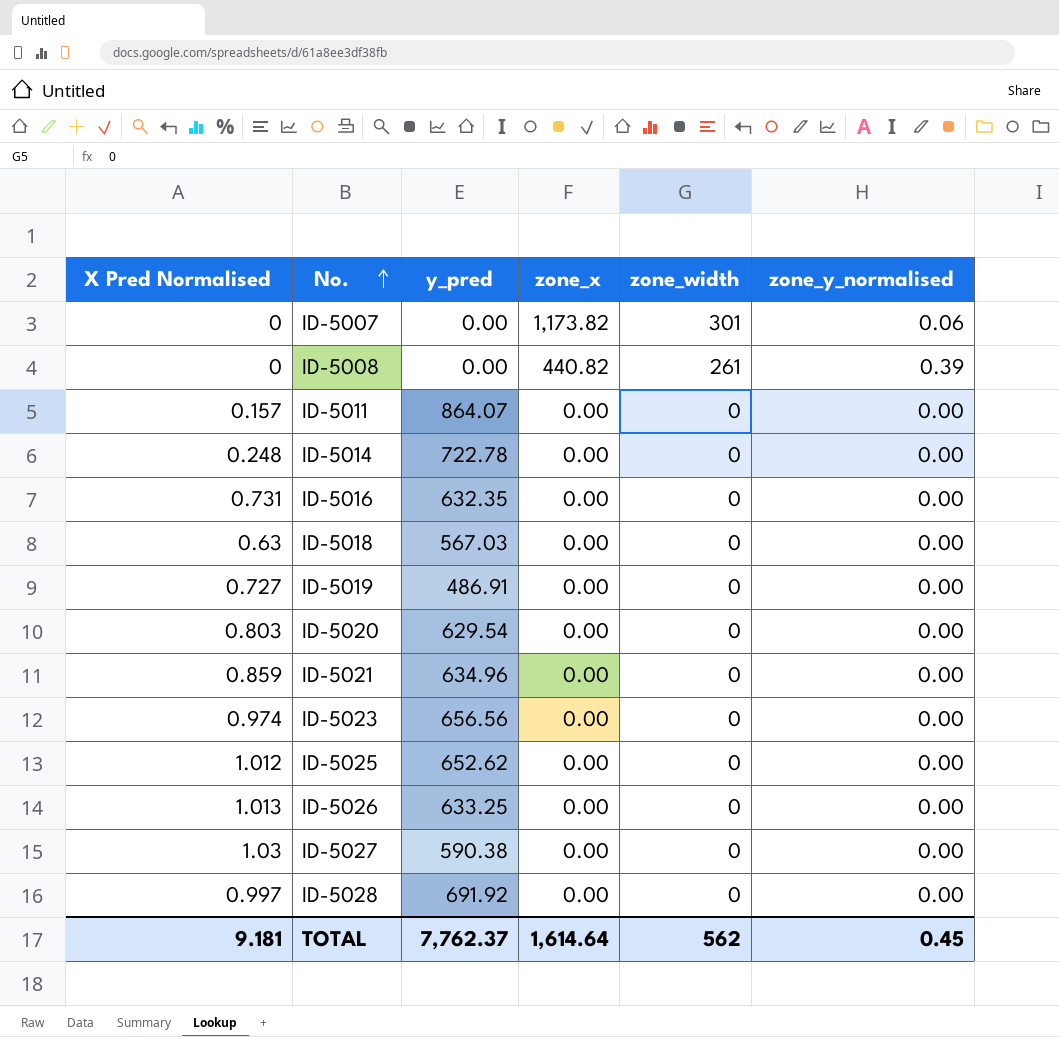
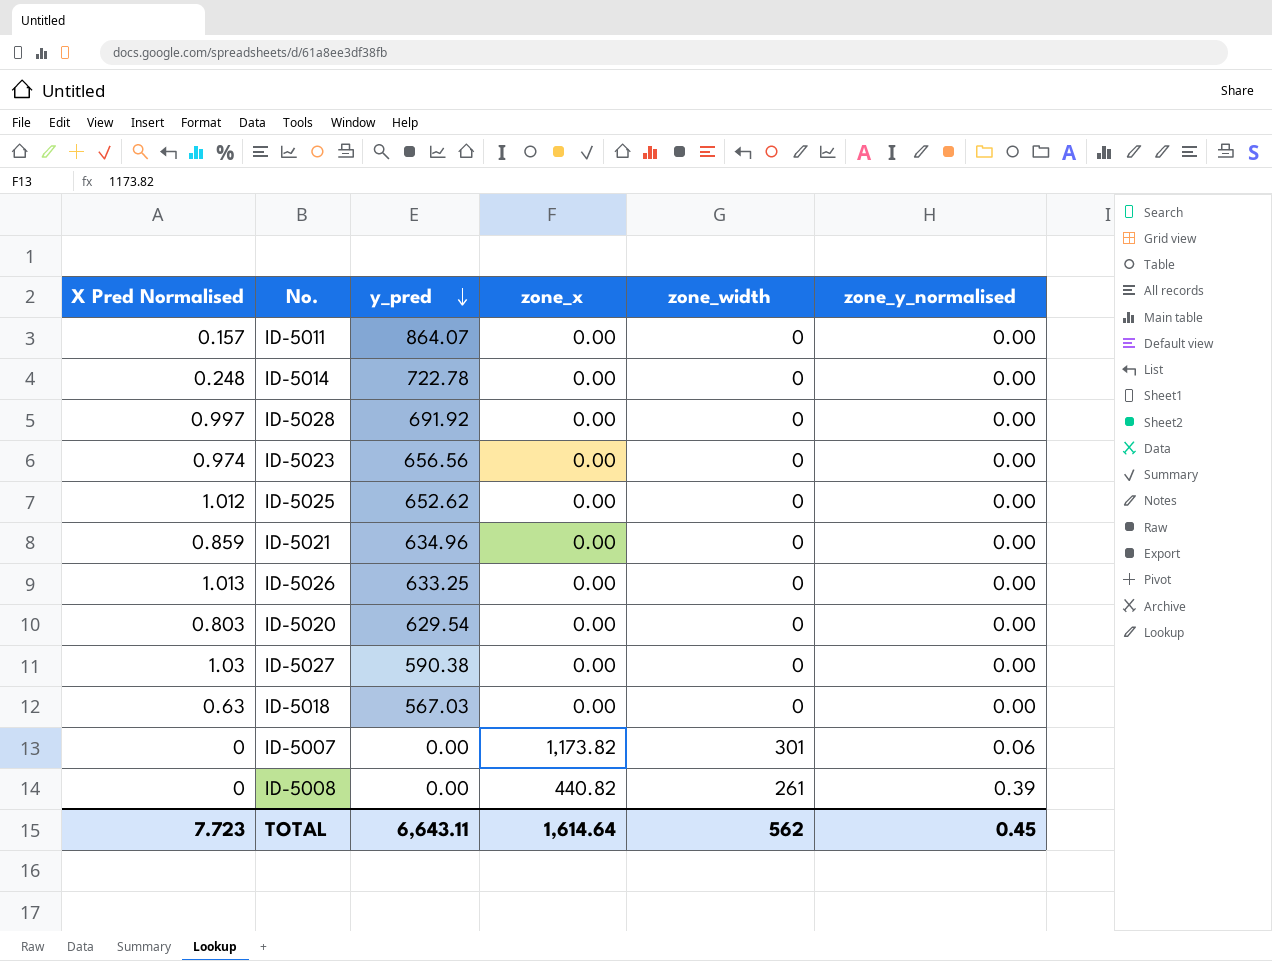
row order: No. ascending -> y_pred descending
row ID-5016: 0.731 | 632.35 | 0.00 | 0 | 0.00 -> none
row ID-5019: 0.727 | 486.91 | 0.00 | 0 | 0.00 -> none
TOTAL | X Pred Normalised: 9.181 -> 7.723
TOTAL | y_pred: 7,762.37 -> 6,643.11

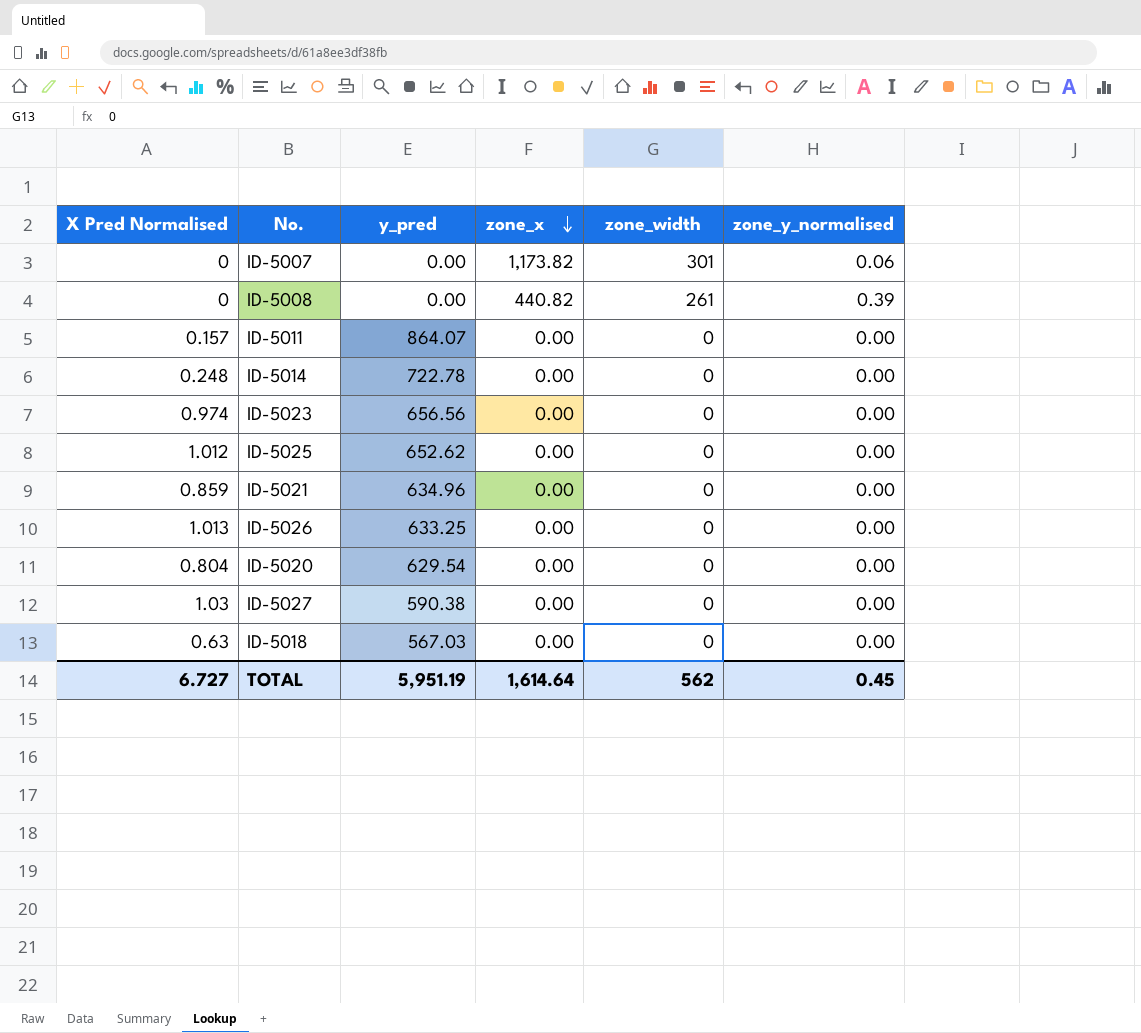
row order: y_pred descending -> zone_x descending
row ID-5028: 0.997 | 691.92 | 0.00 | 0 | 0.00 -> none
ID-5020 | X Pred Normalised: 0.803 -> 0.804
TOTAL | X Pred Normalised: 7.723 -> 6.727
TOTAL | y_pred: 6,643.11 -> 5,951.19

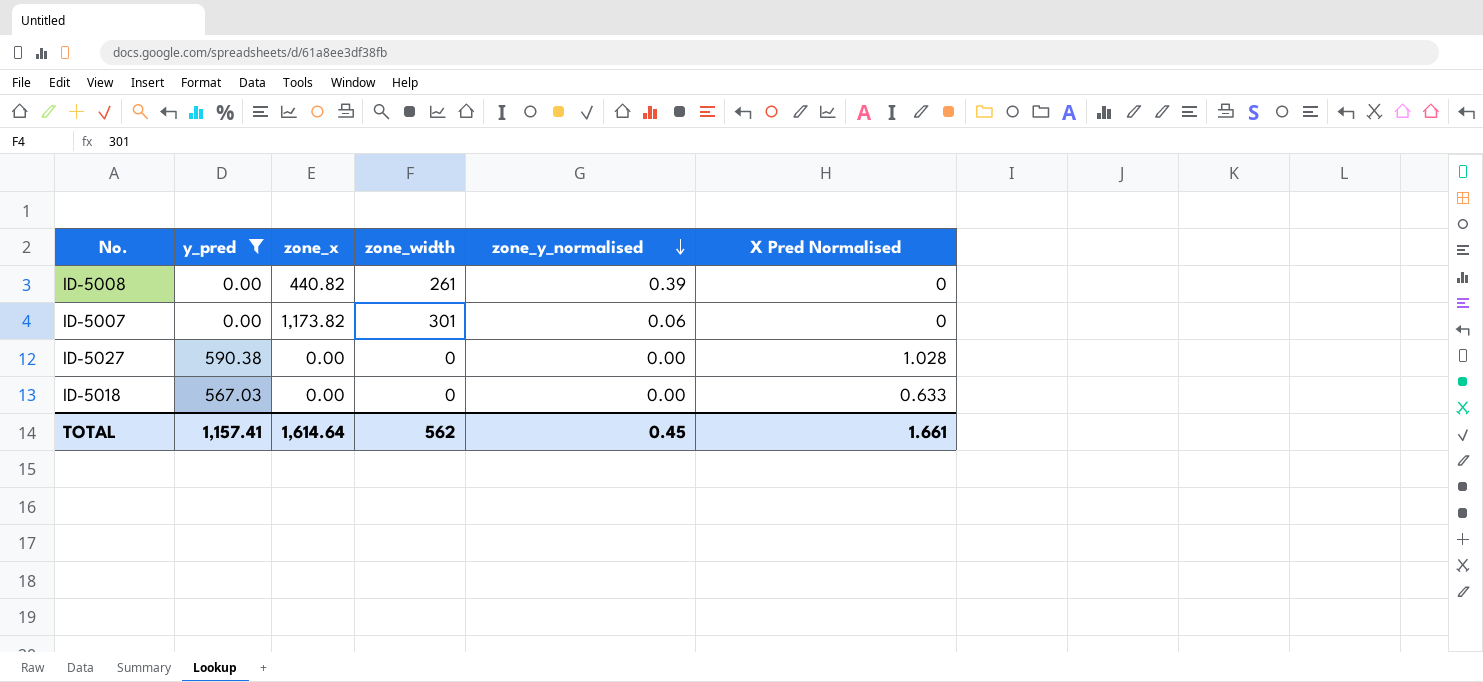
filter: none -> y_pred <= 590.38
row order: zone_x descending -> zone_y_normalised descending
column X Pred Normalised | position: 1 -> 6
ID-5027 | X Pred Normalised: 1.03 -> 1.028
ID-5018 | X Pred Normalised: 0.63 -> 0.633
TOTAL | y_pred: 5,951.19 -> 1,157.41
TOTAL | X Pred Normalised: 6.727 -> 1.661

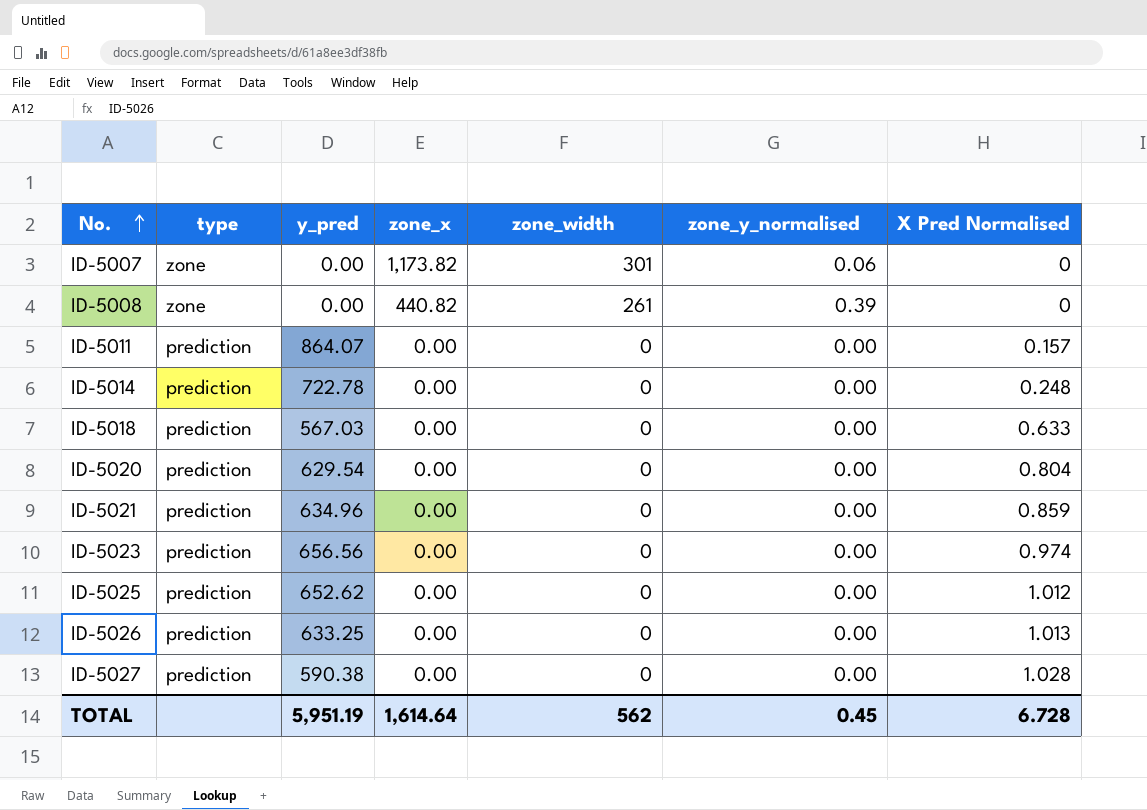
filter: y_pred <= 590.38 -> none
row order: zone_y_normalised descending -> No. ascending
column type | position: none -> 2
TOTAL | y_pred: 1,157.41 -> 5,951.19
TOTAL | X Pred Normalised: 1.661 -> 6.728

